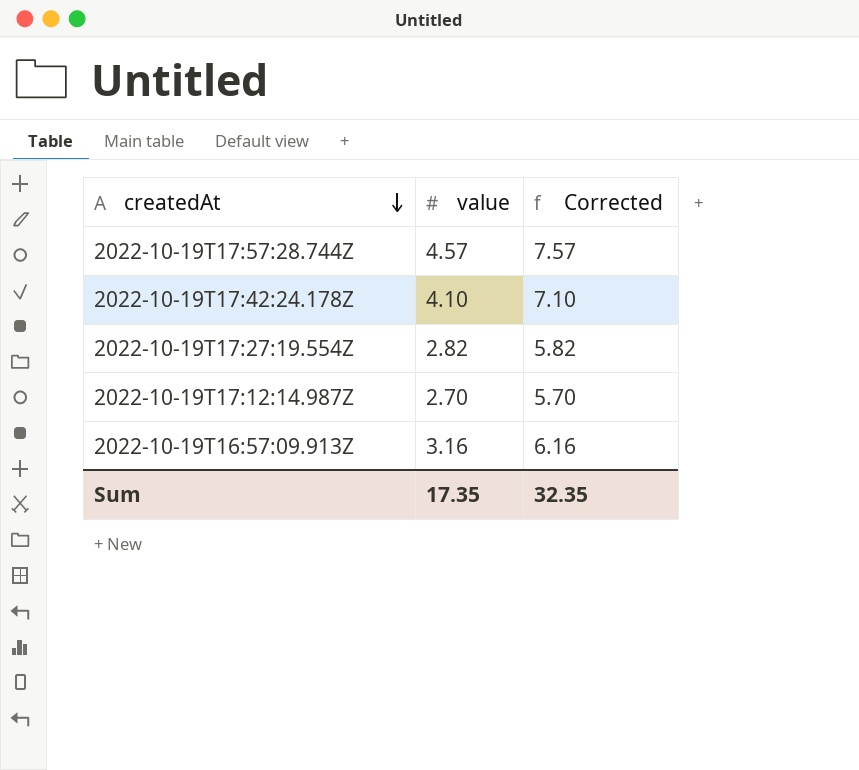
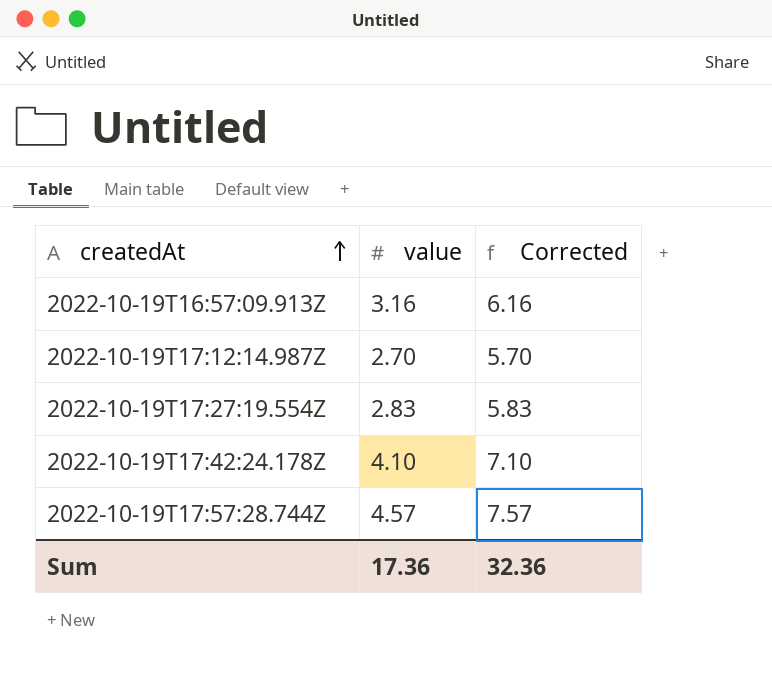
row order: createdAt descending -> createdAt ascending
2022-10-19T17:27:19.554Z | value: 2.82 -> 2.83
2022-10-19T17:27:19.554Z | Corrected: 5.82 -> 5.83
Sum | value: 17.35 -> 17.36
Sum | Corrected: 32.35 -> 32.36

